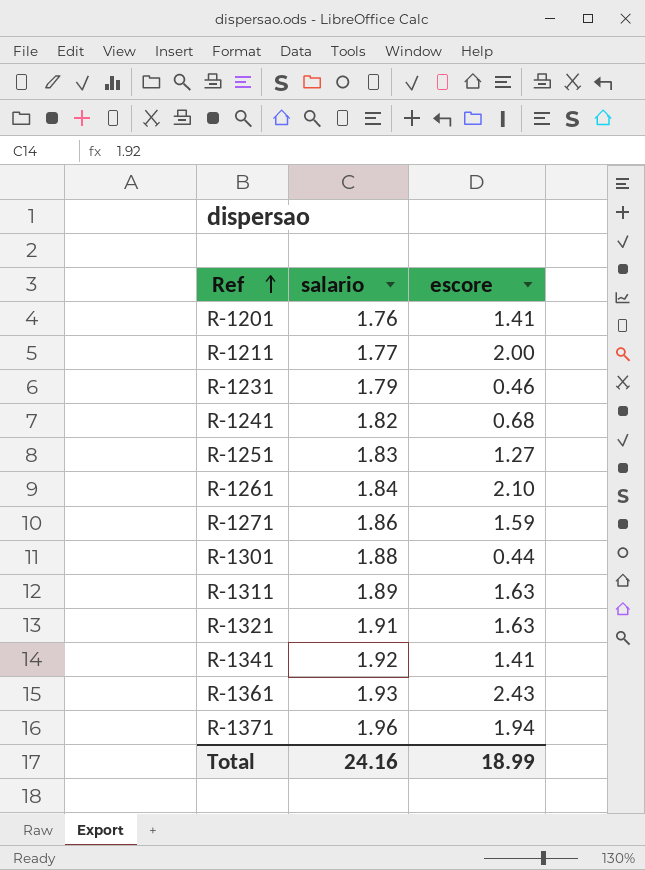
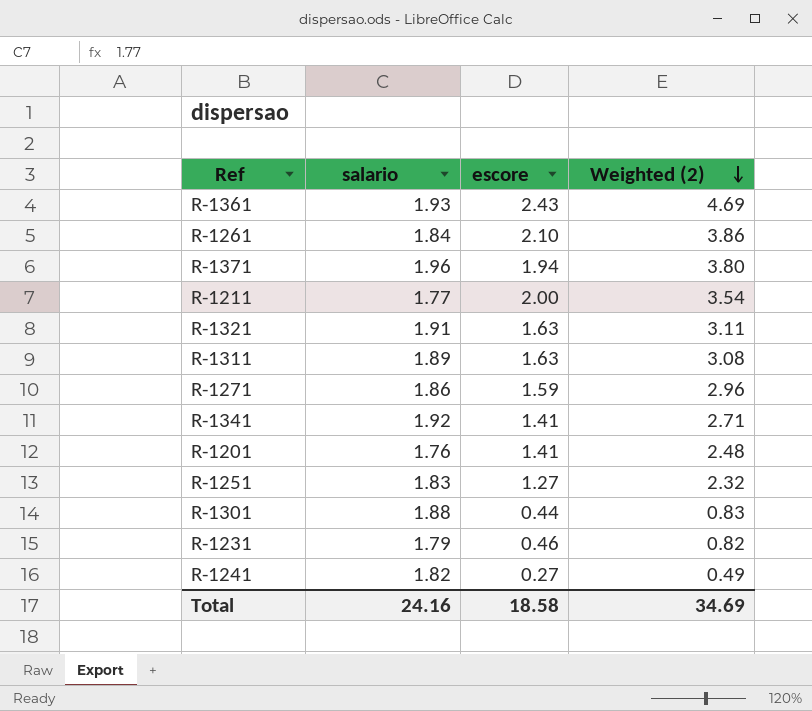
row order: Ref ascending -> Weighted (2) descending
column Weighted (2) | formula: none -> [salario] * [escore]
R-1241 | escore: 0.68 -> 0.27
Total | escore: 18.99 -> 18.58

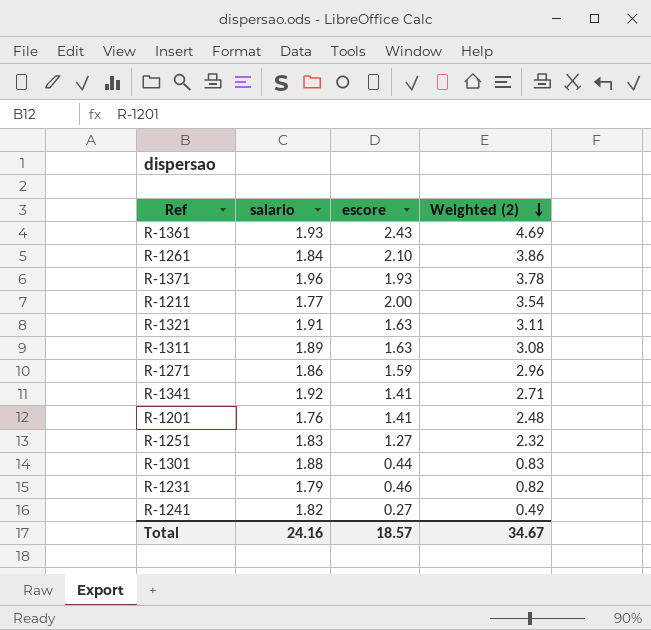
R-1371 | escore: 1.94 -> 1.93
R-1371 | Weighted (2): 3.80 -> 3.78
Total | escore: 18.58 -> 18.57
Total | Weighted (2): 34.69 -> 34.67

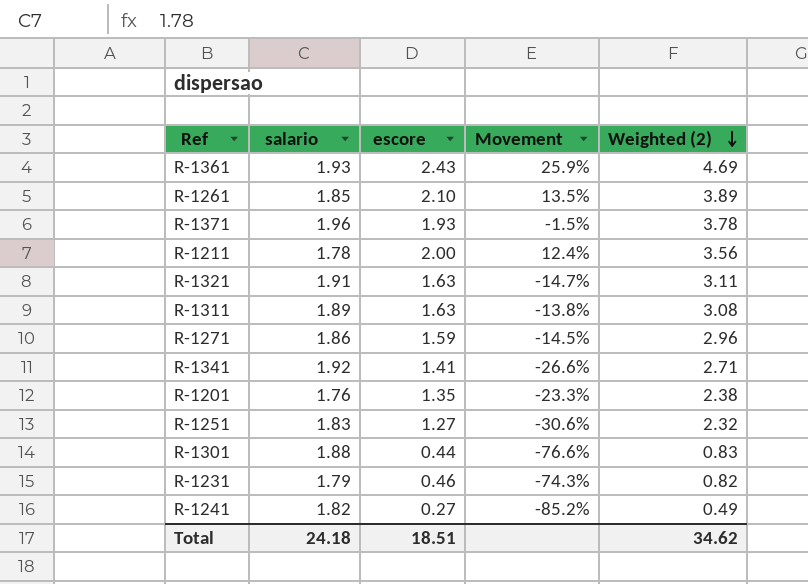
column Movement | formula: none -> ([escore] - [salario]) / [salario]
R-1261 | salario: 1.84 -> 1.85
R-1261 | Weighted (2): 3.86 -> 3.89
R-1211 | salario: 1.77 -> 1.78
R-1211 | Weighted (2): 3.54 -> 3.56
R-1201 | escore: 1.41 -> 1.35
R-1201 | Weighted (2): 2.48 -> 2.38
Total | salario: 24.16 -> 24.18
Total | escore: 18.57 -> 18.51
Total | Weighted (2): 34.67 -> 34.62

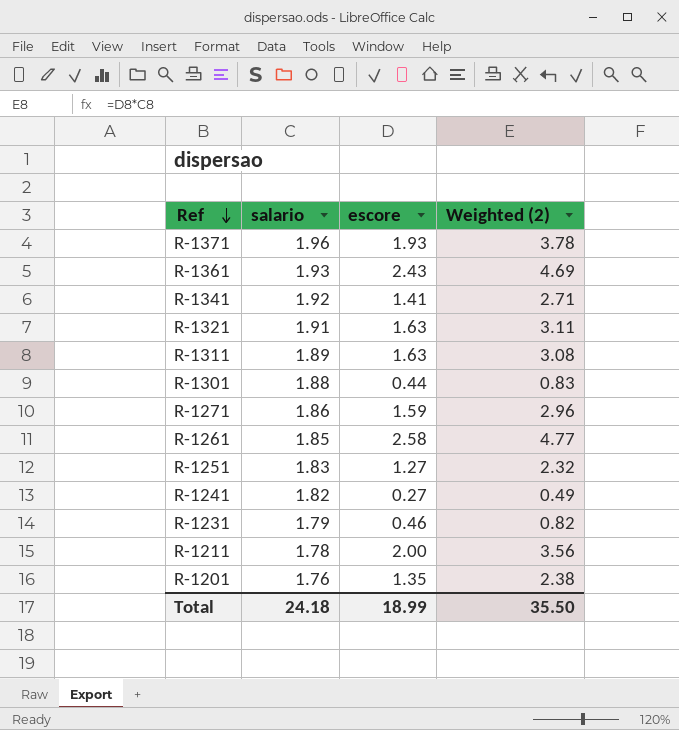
row order: Weighted (2) descending -> Ref descending
column Movement | formula: ([escore] - [salario]) / [salario] -> none
R-1261 | escore: 2.10 -> 2.58
R-1261 | Weighted (2): 3.89 -> 4.77
Total | escore: 18.51 -> 18.99
Total | Weighted (2): 34.62 -> 35.50

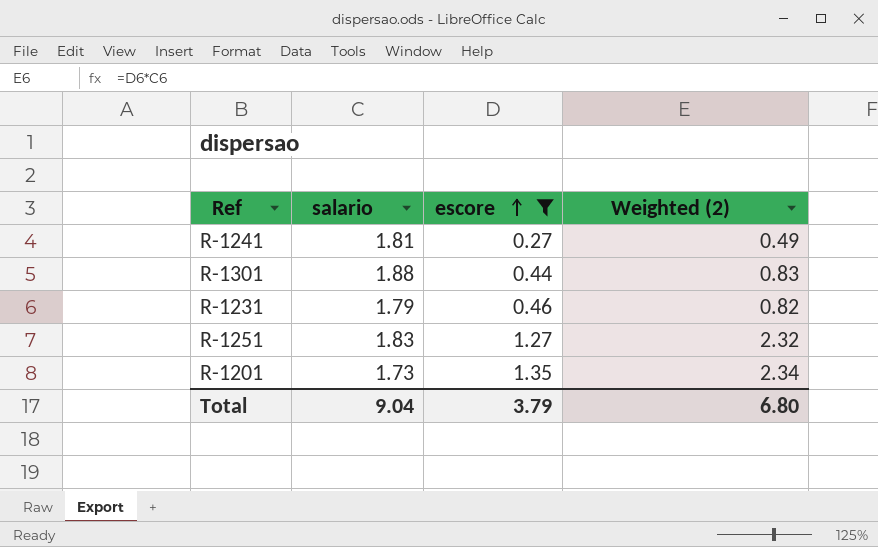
filter: none -> escore <= 1.35
row order: Ref descending -> escore ascending
R-1241 | salario: 1.82 -> 1.81
R-1201 | salario: 1.76 -> 1.73
R-1201 | Weighted (2): 2.38 -> 2.34
Total | salario: 24.18 -> 9.04
Total | escore: 18.99 -> 3.79
Total | Weighted (2): 35.50 -> 6.80

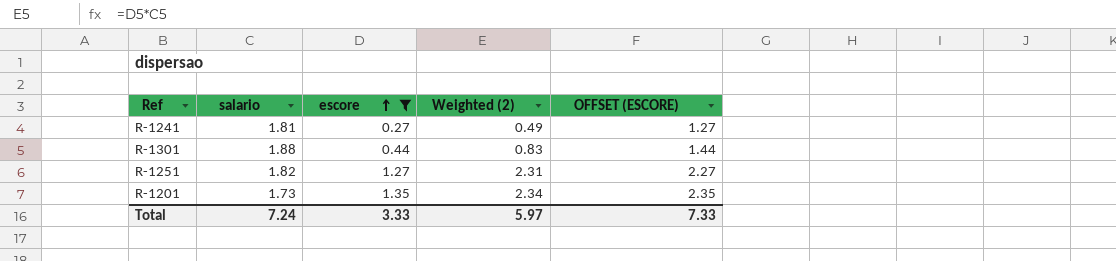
column OFFSET (ESCORE) | formula: none -> [escore] + 1
row R-1231: 1.79 | 0.46 | 0.82 -> none
R-1251 | salario: 1.83 -> 1.82
R-1251 | Weighted (2): 2.32 -> 2.31
Total | salario: 9.04 -> 7.24
Total | escore: 3.79 -> 3.33
Total | Weighted (2): 6.80 -> 5.97

